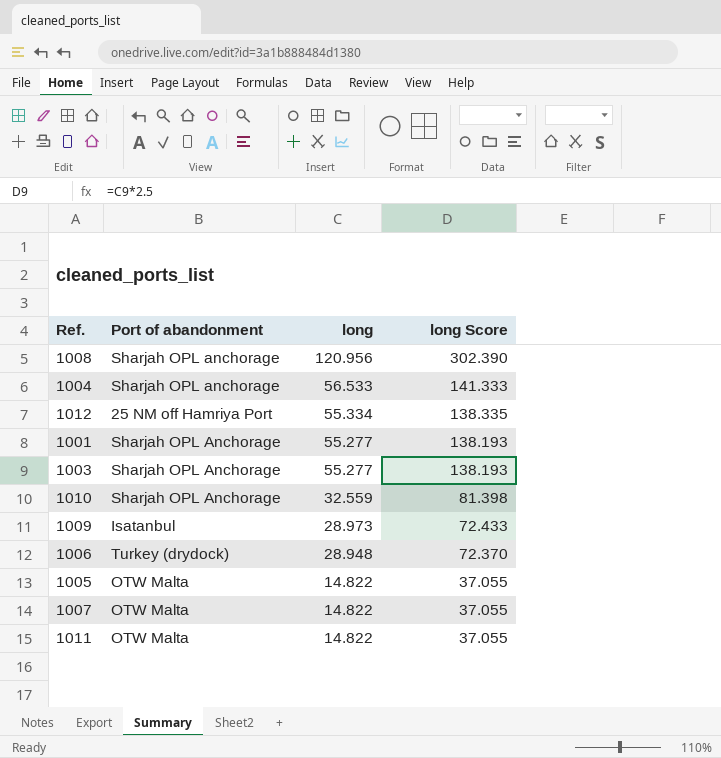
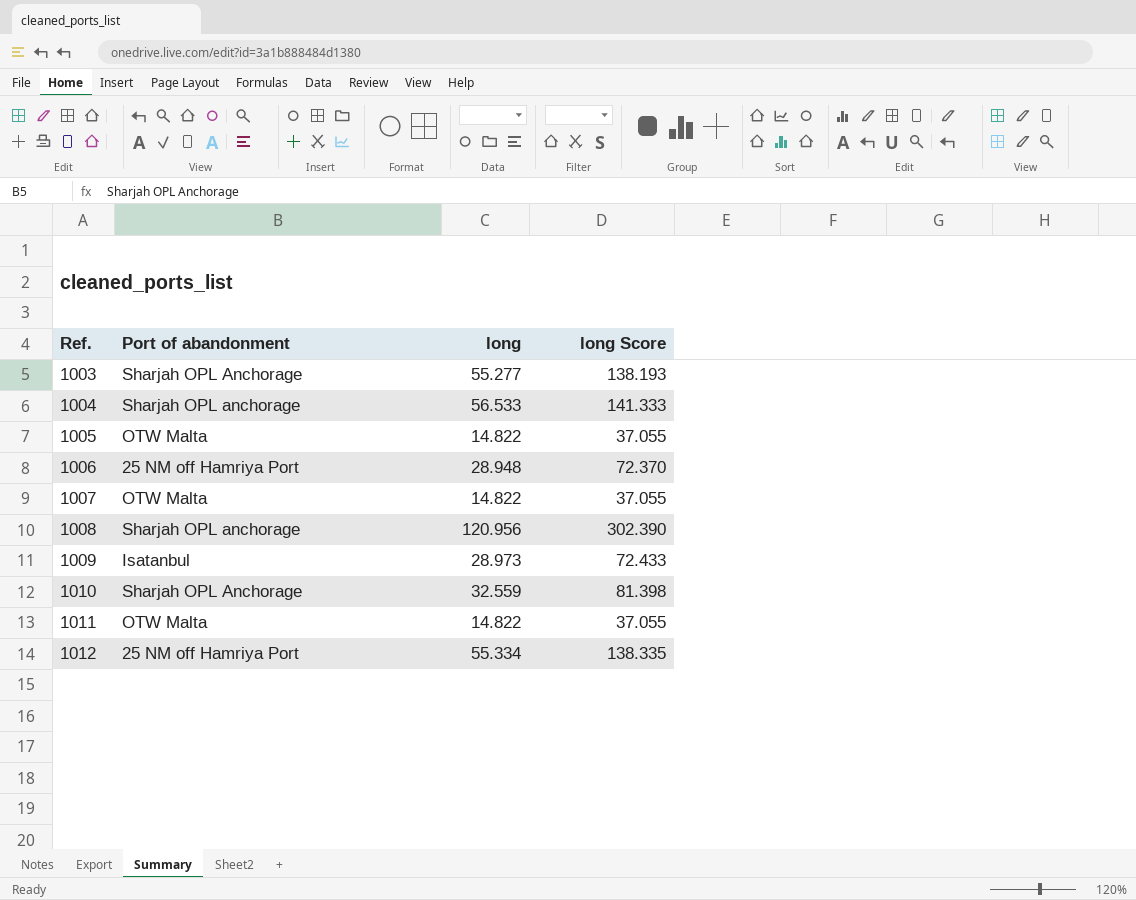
row order: long descending -> Ref. ascending
row 1001: Sharjah OPL Anchorage | 55.277 | 138.193 -> none
1006 | Port of abandonment: Turkey (drydock) -> 25 NM off Hamriya Port

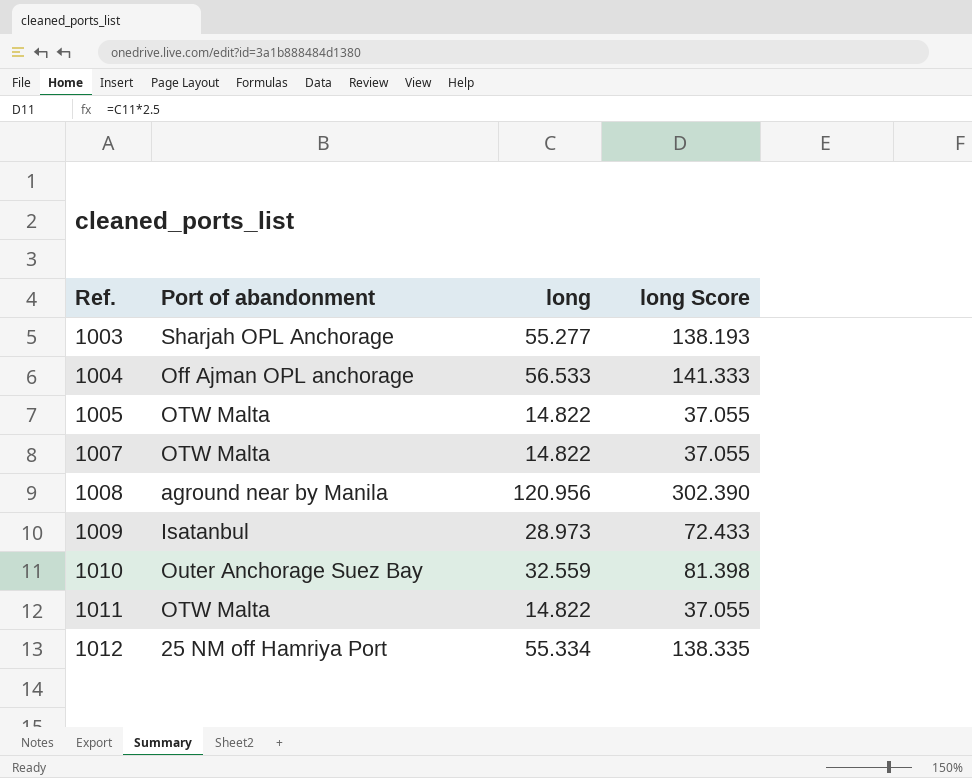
row 1006: 25 NM off Hamriya Port | 28.948 | 72.370 -> none
1004 | Port of abandonment: Sharjah OPL anchorage -> Off Ajman OPL anchorage
1008 | Port of abandonment: Sharjah OPL anchorage -> aground near by Manila
1010 | Port of abandonment: Sharjah OPL Anchorage -> Outer Anchorage Suez Bay

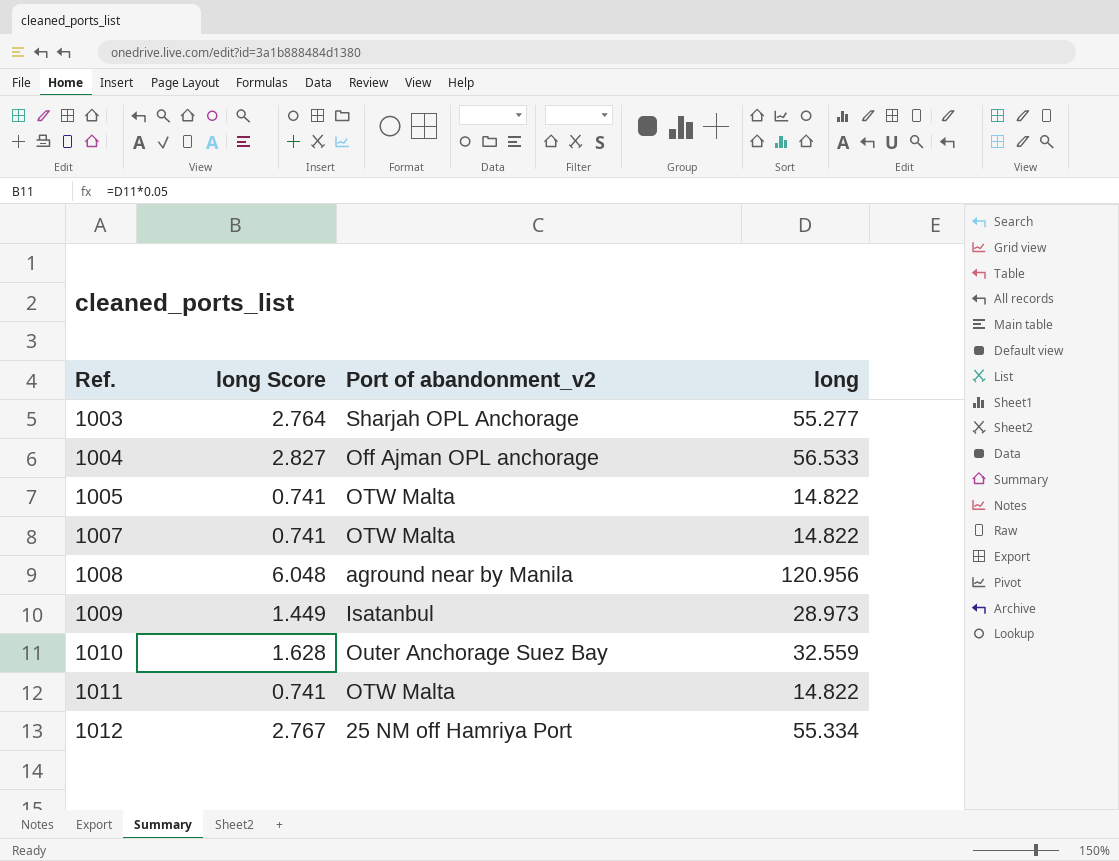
column long Score | formula: [long] * 2.5 -> [long] * 0.05
column long Score | position: 4 -> 2
column name: Port of abandonment -> Port of abandonment_v2

